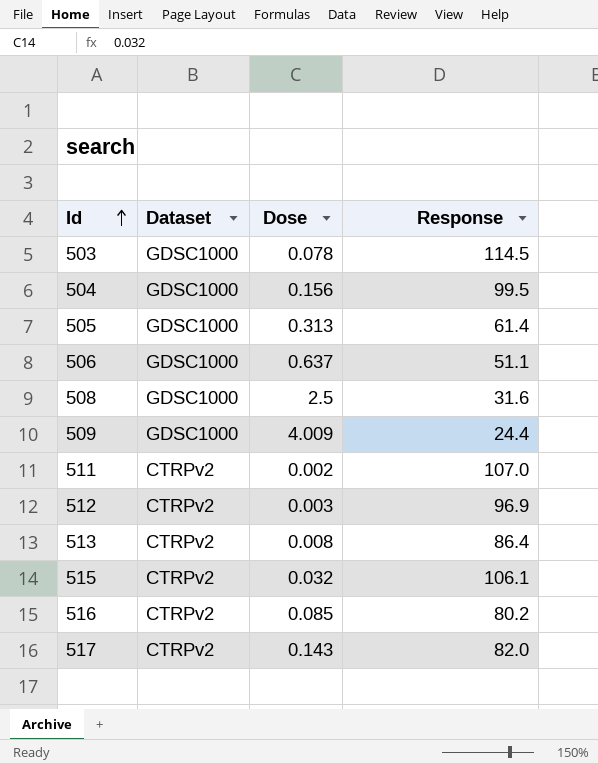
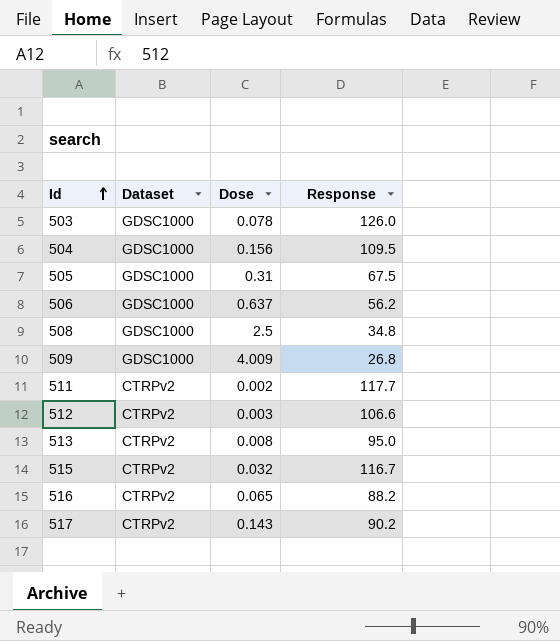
503 | Response: 114.5 -> 126.0
504 | Response: 99.5 -> 109.5
505 | Dose: 0.313 -> 0.31
505 | Response: 61.4 -> 67.5
506 | Response: 51.1 -> 56.2
508 | Response: 31.6 -> 34.8
509 | Response: 24.4 -> 26.8
511 | Response: 107.0 -> 117.7
512 | Response: 96.9 -> 106.6
513 | Response: 86.4 -> 95.0
515 | Response: 106.1 -> 116.7
516 | Dose: 0.085 -> 0.065
516 | Response: 80.2 -> 88.2
517 | Response: 82.0 -> 90.2

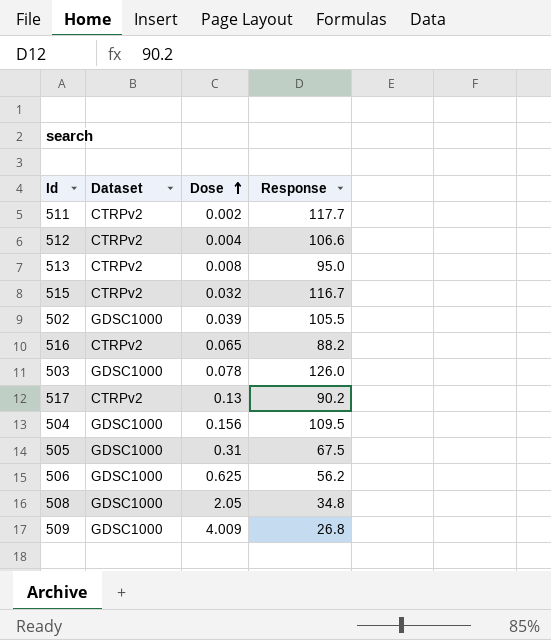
row order: Id ascending -> Dose ascending
512 | Dose: 0.003 -> 0.004
row 502: none -> GDSC1000 | 0.039 | 105.5
517 | Dose: 0.143 -> 0.13
506 | Dose: 0.637 -> 0.625
508 | Dose: 2.5 -> 2.05

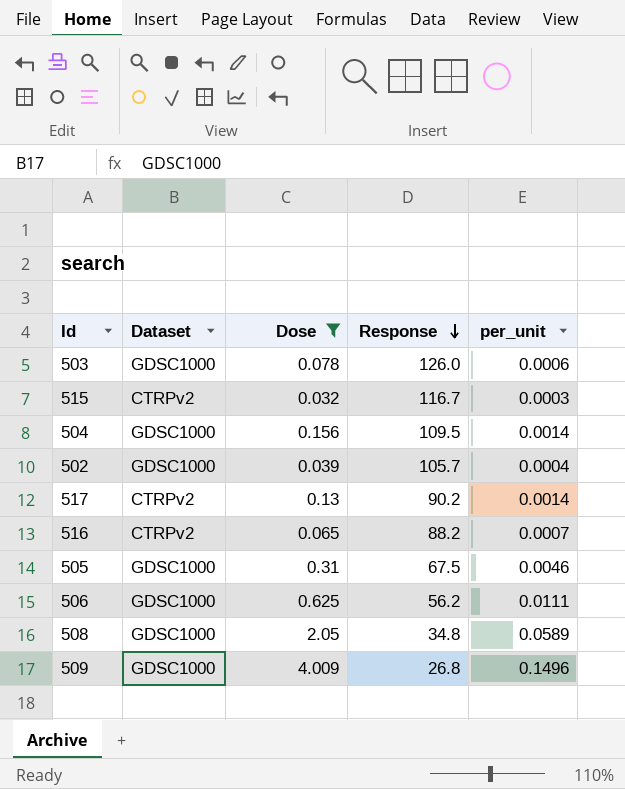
filter: none -> Dose >= 0.032
row order: Dose ascending -> Response descending
column per_unit | formula: none -> [Dose] / [Response]
502 | Response: 105.5 -> 105.7

